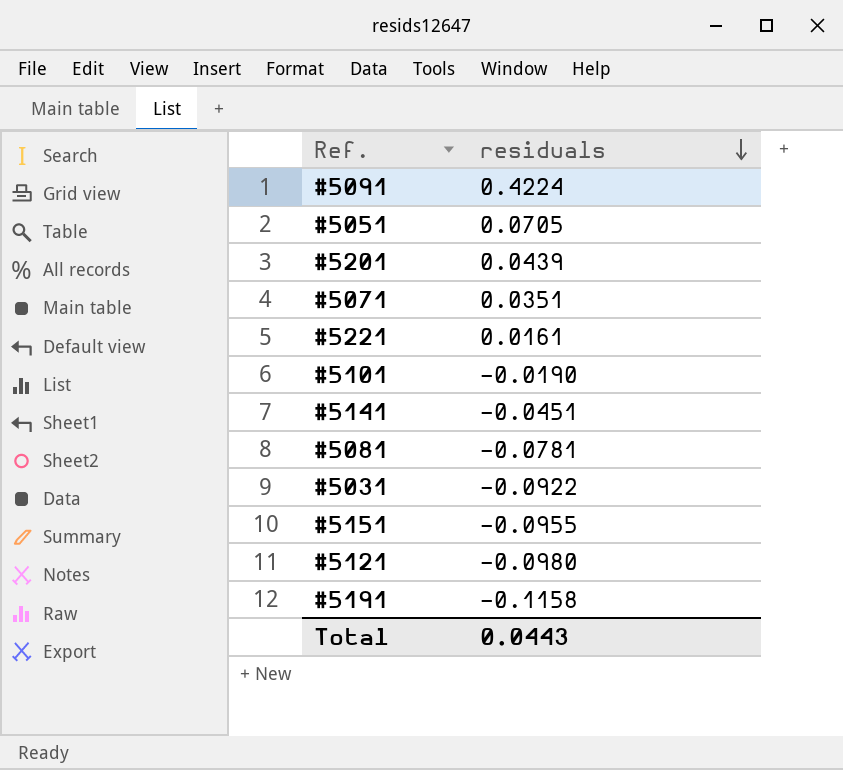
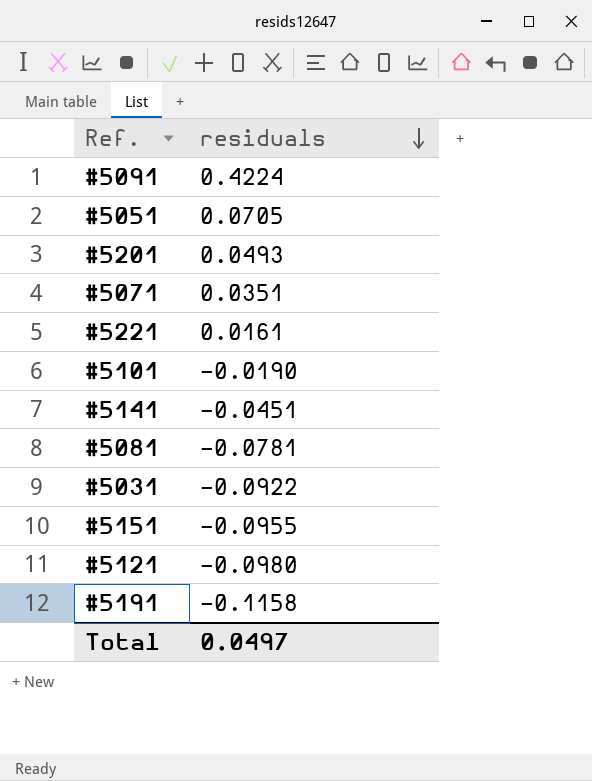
#5201 | residuals: 0.0439 -> 0.0493
Total | residuals: 0.0443 -> 0.0497

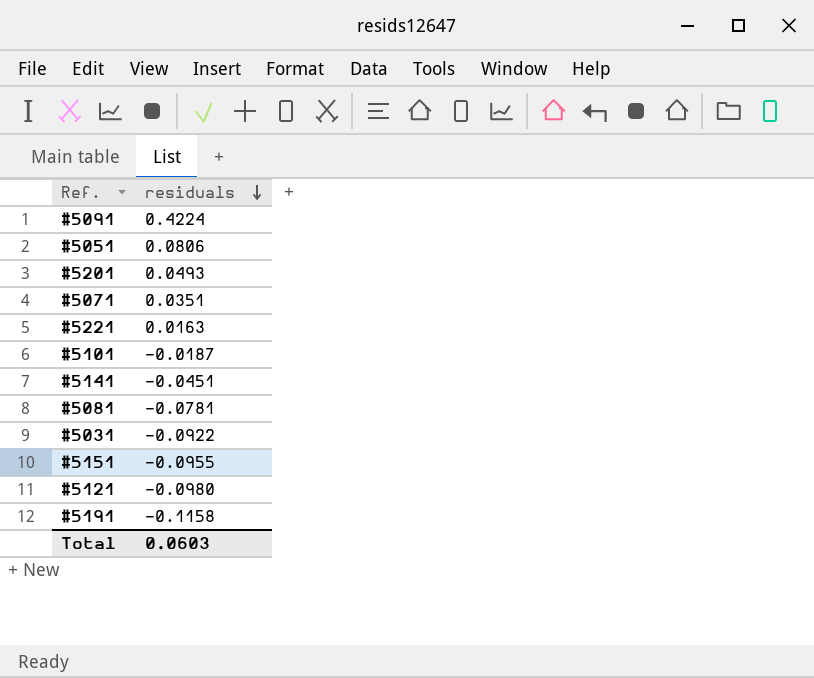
#5051 | residuals: 0.0705 -> 0.0806
#5221 | residuals: 0.0161 -> 0.0163
#5101 | residuals: -0.0190 -> -0.0187
Total | residuals: 0.0497 -> 0.0603

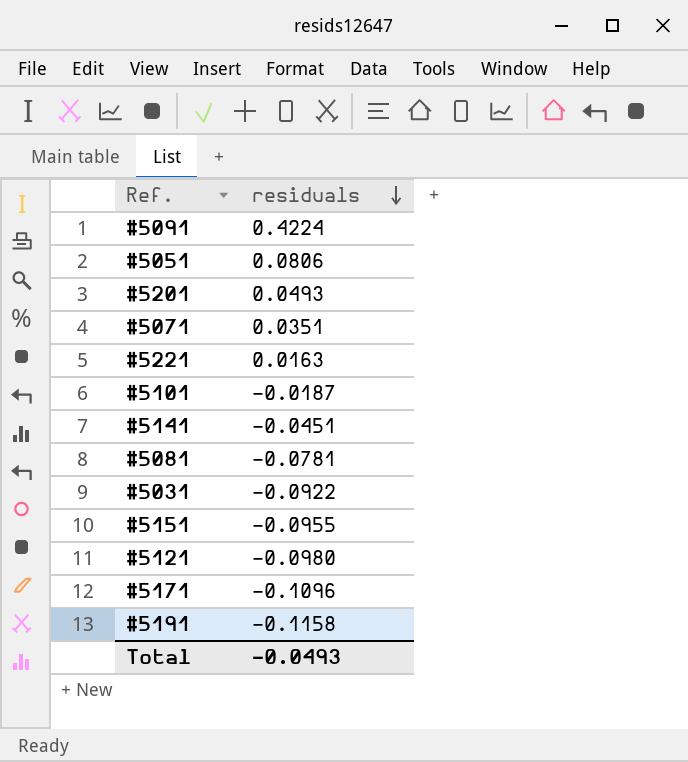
row #5171: none -> -0.1096
Total | residuals: 0.0603 -> -0.0493

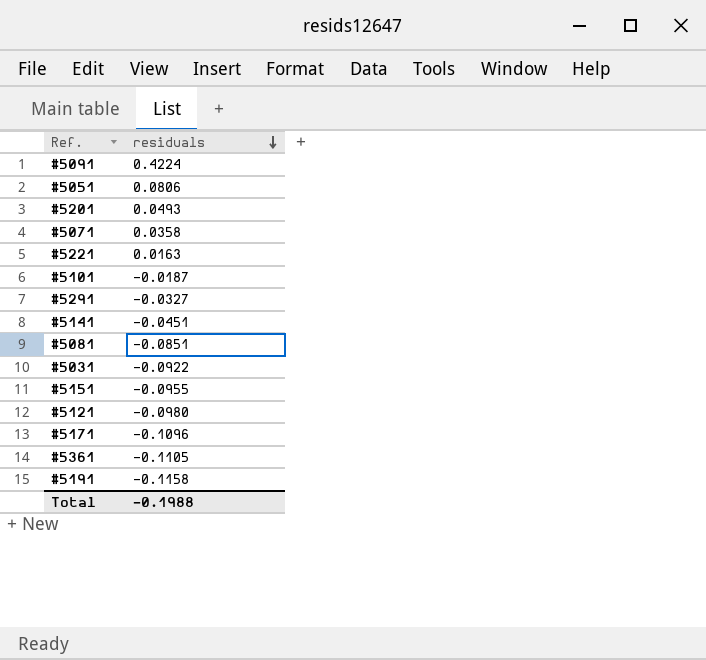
#5071 | residuals: 0.0351 -> 0.0358
row #5291: none -> -0.0327
#5081 | residuals: -0.0781 -> -0.0851
row #5361: none -> -0.1105
Total | residuals: -0.0493 -> -0.1988

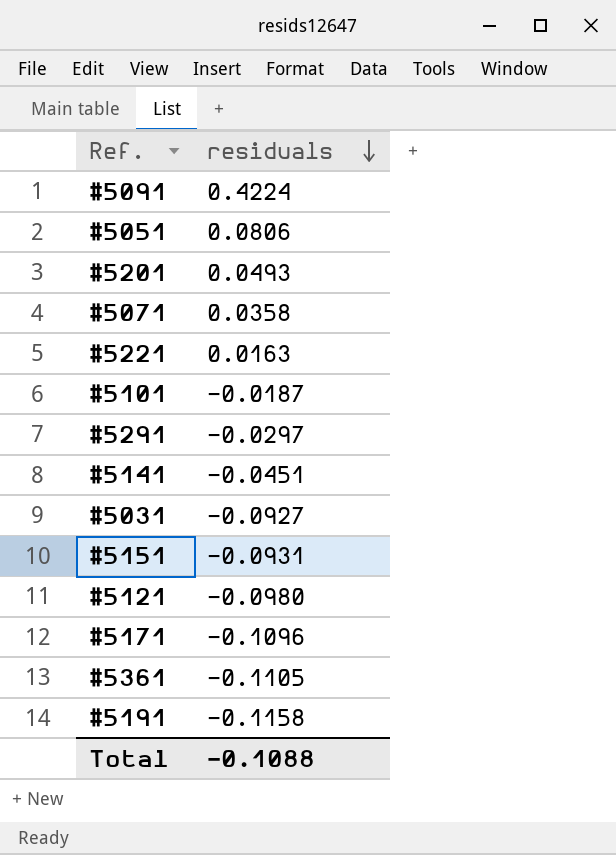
row #5081: -0.0851 -> none
#5291 | residuals: -0.0327 -> -0.0297
#5031 | residuals: -0.0922 -> -0.0927
#5151 | residuals: -0.0955 -> -0.0931
Total | residuals: -0.1988 -> -0.1088

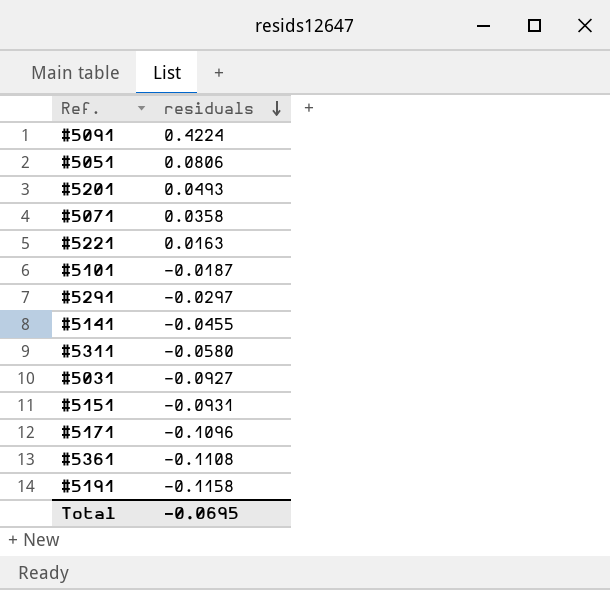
row #5121: -0.0980 -> none
#5141 | residuals: -0.0451 -> -0.0455
row #5311: none -> -0.0580
#5361 | residuals: -0.1105 -> -0.1108
Total | residuals: -0.1088 -> -0.0695

